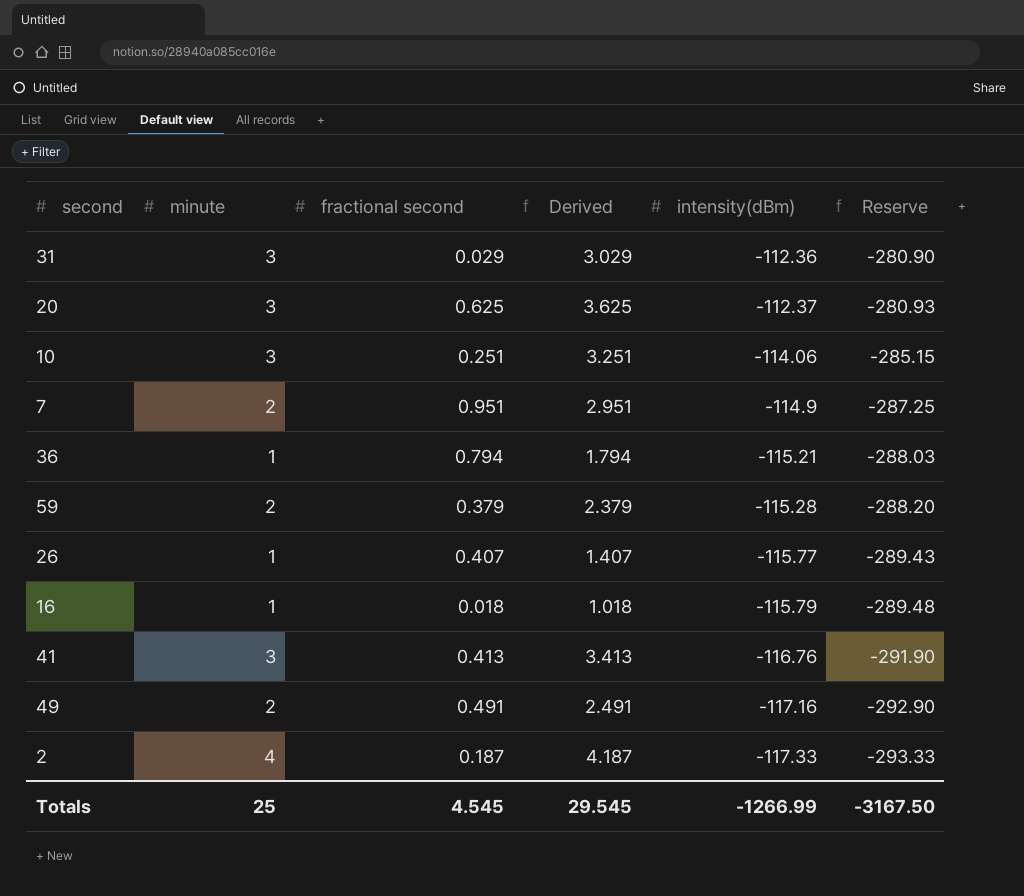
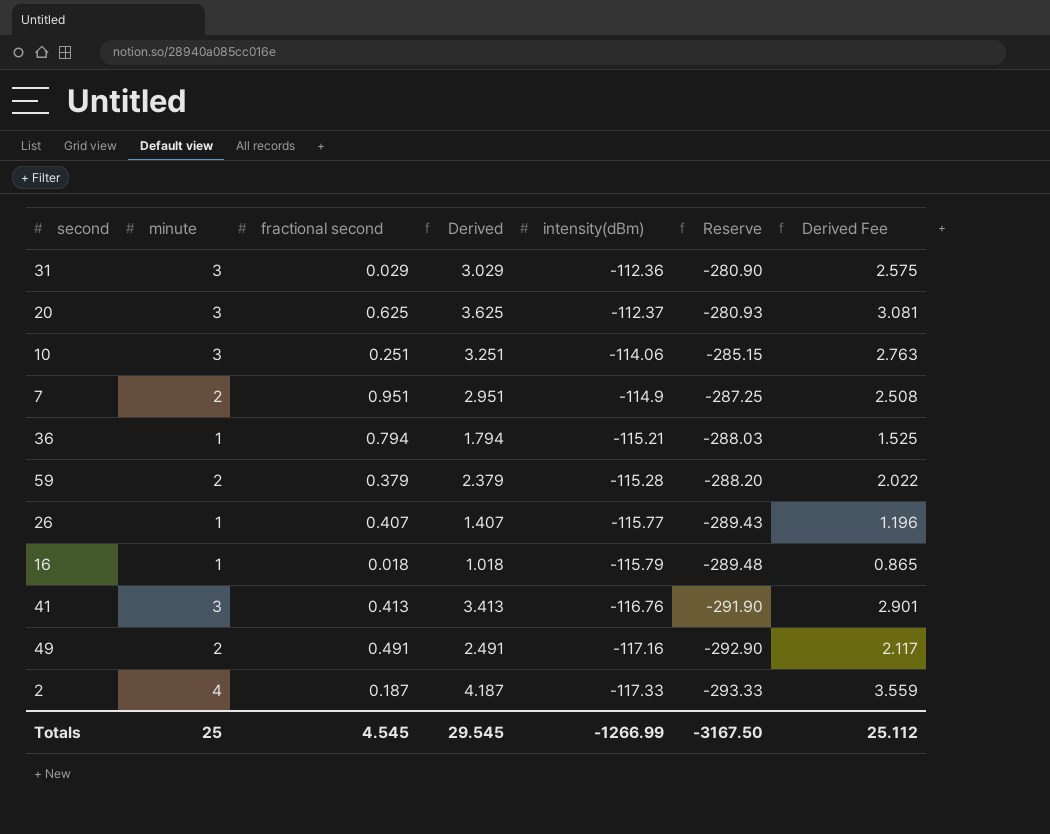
column Derived Fee | formula: none -> [Derived] * 0.85

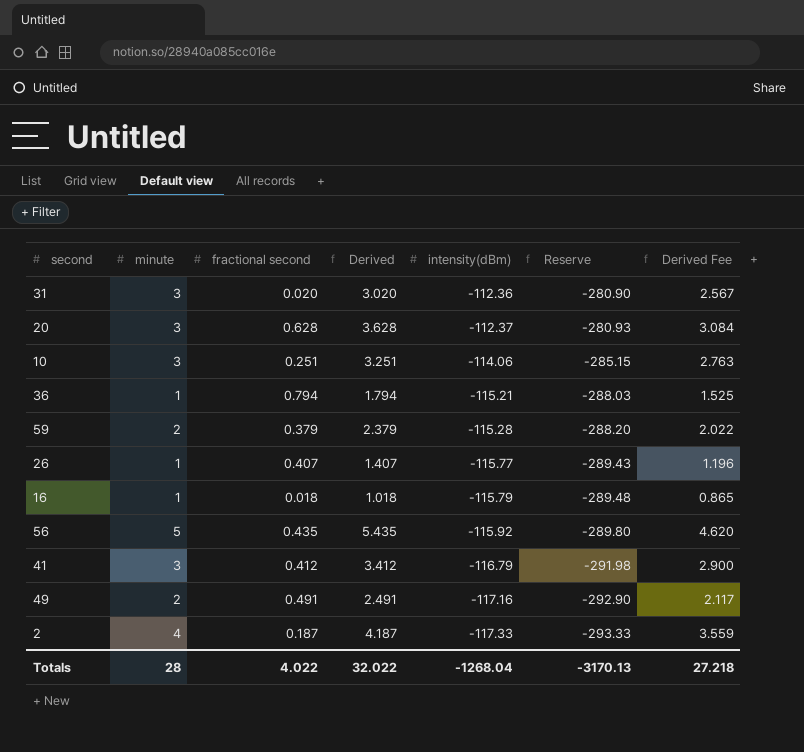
row 7: 2 | 0.951 | 2.951 | -114.9 | -287.25 | 2.508 -> none
31 | fractional second: 0.029 -> 0.020
31 | Derived: 3.029 -> 3.020
31 | Derived Fee: 2.575 -> 2.567
20 | fractional second: 0.625 -> 0.628
20 | Derived: 3.625 -> 3.628
20 | Derived Fee: 3.081 -> 3.084
row 56: none -> 5 | 0.435 | 5.435 | -115.92 | -289.80 | 4.620
41 | fractional second: 0.413 -> 0.412
41 | Derived: 3.413 -> 3.412
41 | intensity(dBm): -116.76 -> -116.79
41 | Reserve: -291.90 -> -291.98
41 | Derived Fee: 2.901 -> 2.900
Totals | minute: 25 -> 28
Totals | fractional second: 4.545 -> 4.022
Totals | Derived: 29.545 -> 32.022
Totals | intensity(dBm): -1266.99 -> -1268.04
Totals | Reserve: -3167.50 -> -3170.13
Totals | Derived Fee: 25.112 -> 27.218

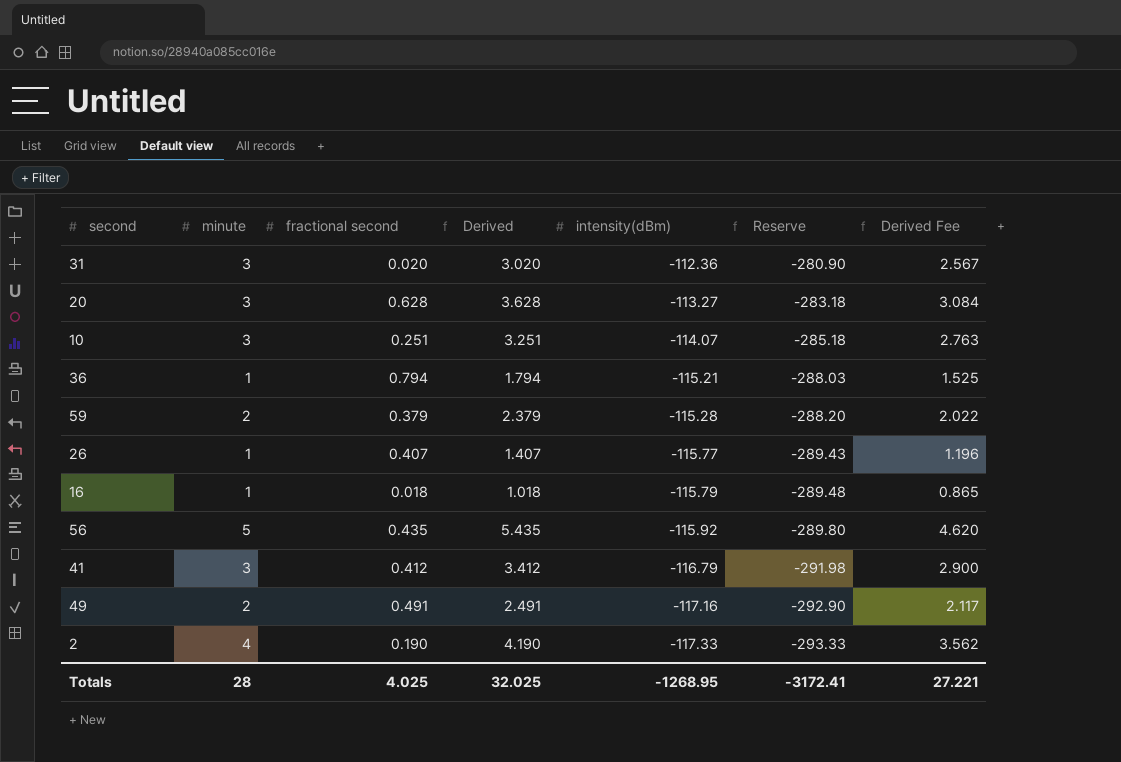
20 | intensity(dBm): -112.37 -> -113.27
20 | Reserve: -280.93 -> -283.18
10 | intensity(dBm): -114.06 -> -114.07
10 | Reserve: -285.15 -> -285.18
2 | fractional second: 0.187 -> 0.190
2 | Derived: 4.187 -> 4.190
2 | Derived Fee: 3.559 -> 3.562
Totals | fractional second: 4.022 -> 4.025
Totals | Derived: 32.022 -> 32.025
Totals | intensity(dBm): -1268.04 -> -1268.95
Totals | Reserve: -3170.13 -> -3172.41
Totals | Derived Fee: 27.218 -> 27.221

